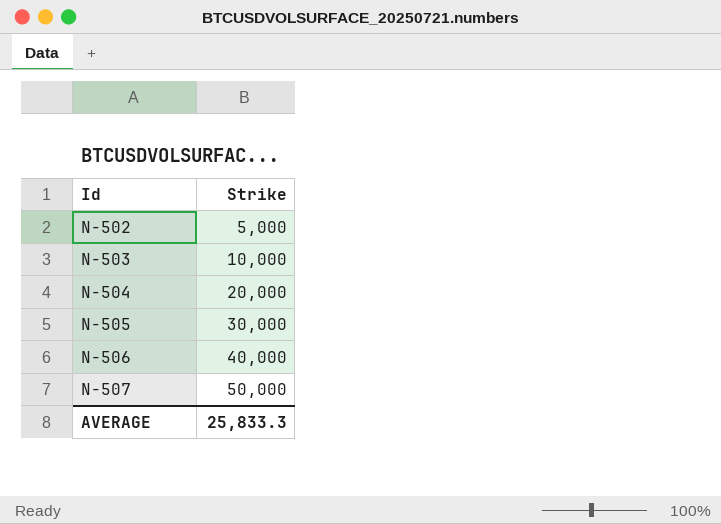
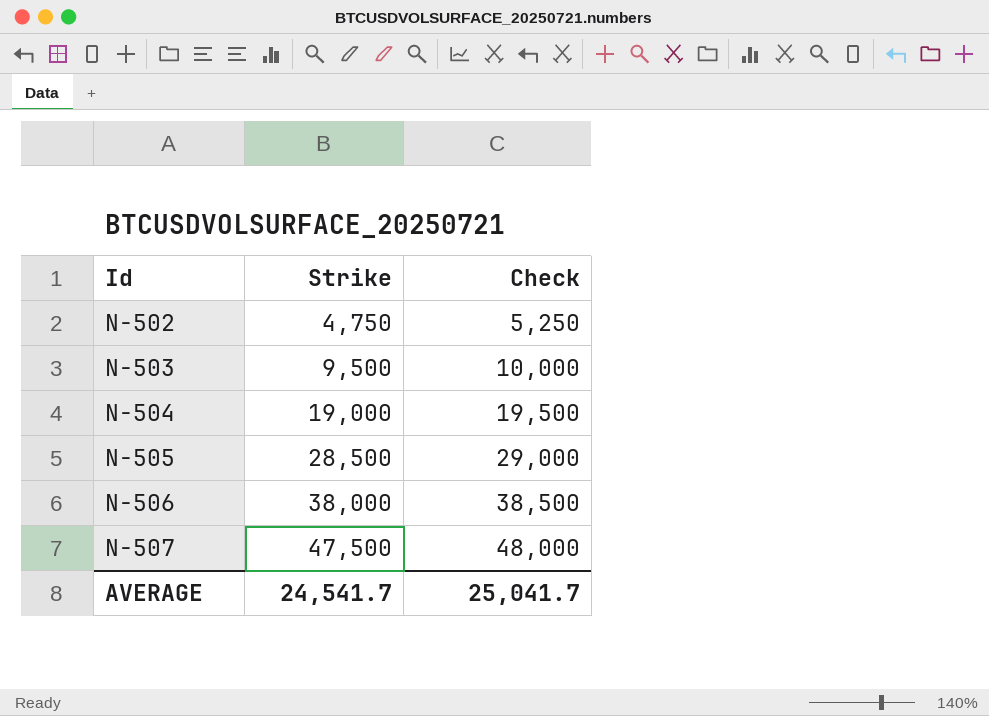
column Check | formula: none -> [Strike] + 500
N-502 | Strike: 5,000 -> 4,750
N-503 | Strike: 10,000 -> 9,500
N-504 | Strike: 20,000 -> 19,000
N-505 | Strike: 30,000 -> 28,500
N-506 | Strike: 40,000 -> 38,000
N-507 | Strike: 50,000 -> 47,500
AVERAGE | Strike: 25,833.3 -> 24,541.7

